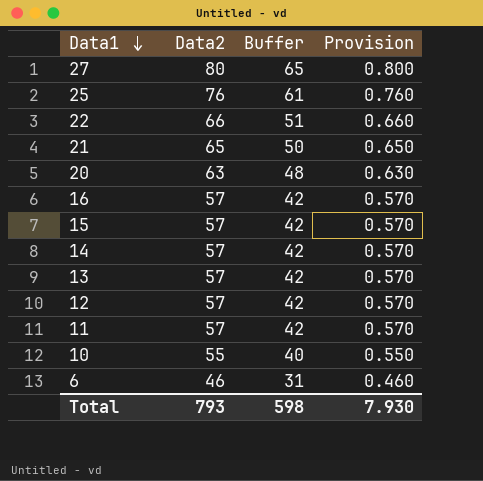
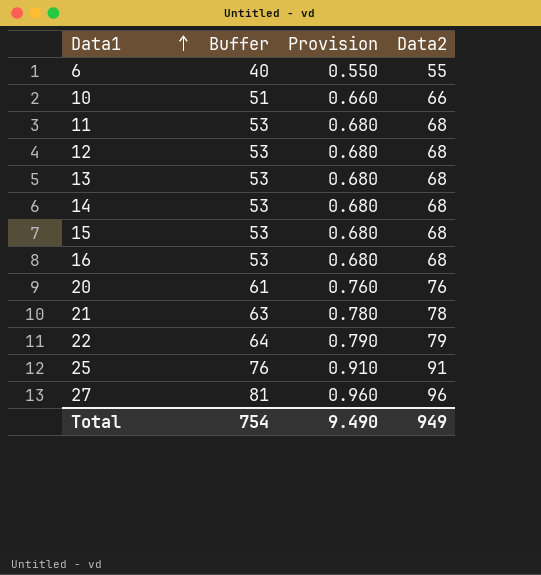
row order: Data1 descending -> Data1 ascending
column Data2 | position: 2 -> 4
6 | Buffer: 31 -> 40
6 | Provision: 0.460 -> 0.550
6 | Data2: 46 -> 55
10 | Buffer: 40 -> 51
10 | Provision: 0.550 -> 0.660
10 | Data2: 55 -> 66
11 | Buffer: 42 -> 53
11 | Provision: 0.570 -> 0.680
11 | Data2: 57 -> 68
12 | Buffer: 42 -> 53
12 | Provision: 0.570 -> 0.680
12 | Data2: 57 -> 68
13 | Buffer: 42 -> 53
13 | Provision: 0.570 -> 0.680
13 | Data2: 57 -> 68
14 | Buffer: 42 -> 53
14 | Provision: 0.570 -> 0.680
14 | Data2: 57 -> 68
15 | Buffer: 42 -> 53
15 | Provision: 0.570 -> 0.680
15 | Data2: 57 -> 68
16 | Buffer: 42 -> 53
16 | Provision: 0.570 -> 0.680
16 | Data2: 57 -> 68
20 | Buffer: 48 -> 61
20 | Provision: 0.630 -> 0.760
20 | Data2: 63 -> 76
21 | Buffer: 50 -> 63
21 | Provision: 0.650 -> 0.780
21 | Data2: 65 -> 78
22 | Buffer: 51 -> 64
22 | Provision: 0.660 -> 0.790
22 | Data2: 66 -> 79
25 | Buffer: 61 -> 76
25 | Provision: 0.760 -> 0.910
25 | Data2: 76 -> 91
27 | Buffer: 65 -> 81
27 | Provision: 0.800 -> 0.960
27 | Data2: 80 -> 96
Total | Buffer: 598 -> 754
Total | Provision: 7.930 -> 9.490
Total | Data2: 793 -> 949

